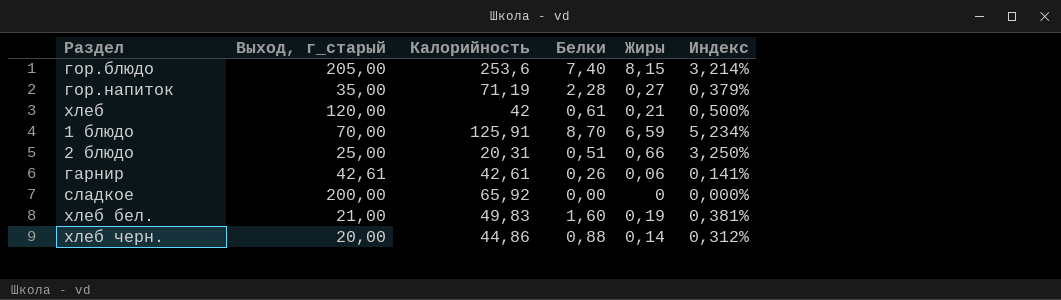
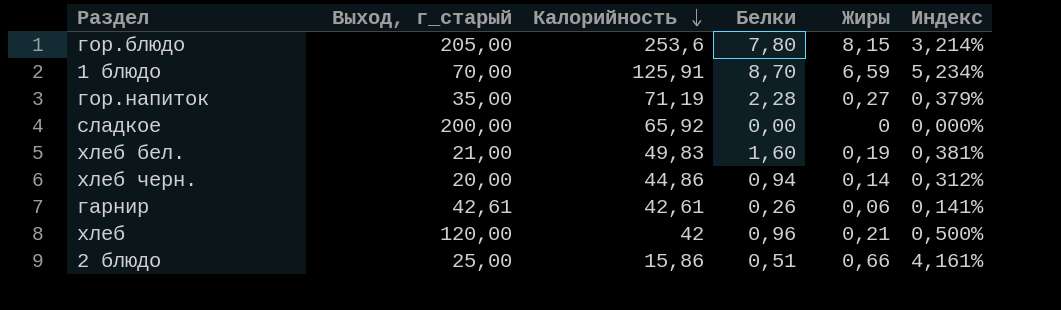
row order: none -> Калорийность descending
гор.блюдо | Белки: 7,40 -> 7,80
хлеб черн. | Белки: 0,88 -> 0,94
хлеб | Белки: 0,61 -> 0,96
2 блюдо | Калорийность: 20,31 -> 15,86
2 блюдо | Индекс: 3,250% -> 4,161%

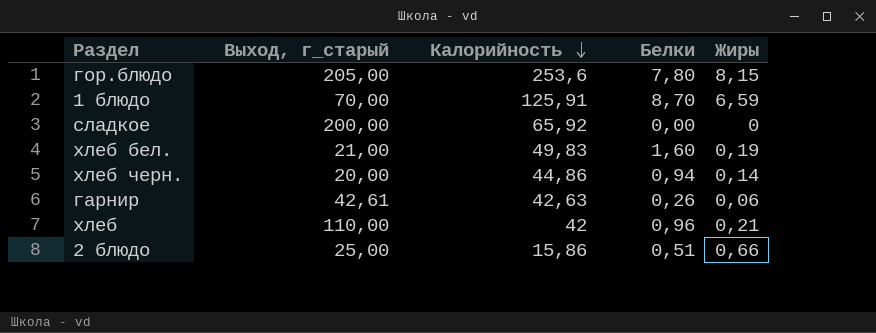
column Индекс | formula: [Жиры] / [Калорийность] -> none
row гор.напиток: 35,00 | 71,19 | 2,28 | 0,27 | 0,379% -> none
гарнир | Калорийность: 42,61 -> 42,63
хлеб | Выход, г_старый: 120,00 -> 110,00

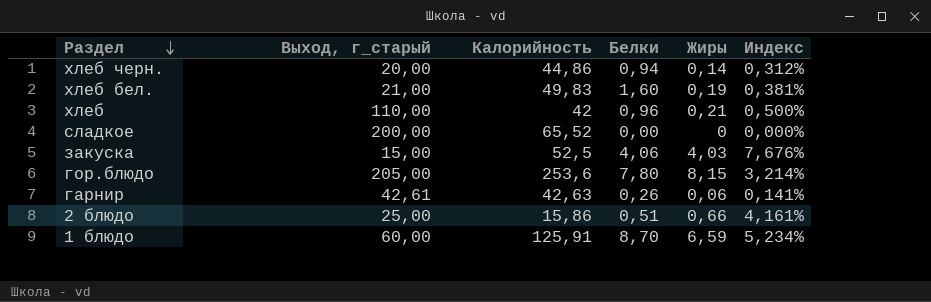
row order: Калорийность descending -> Раздел descending
column Индекс | formula: none -> [Жиры] / [Калорийность]
сладкое | Калорийность: 65,92 -> 65,52
row закуска: none -> 15,00 | 52,5 | 4,06 | 4,03 | 7,676%
1 блюдо | Выход, г_старый: 70,00 -> 60,00

